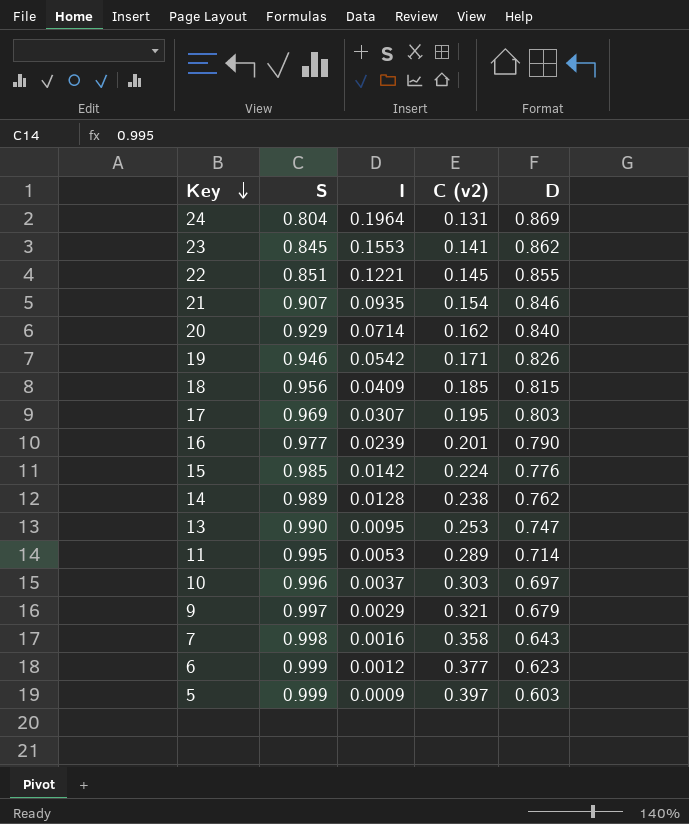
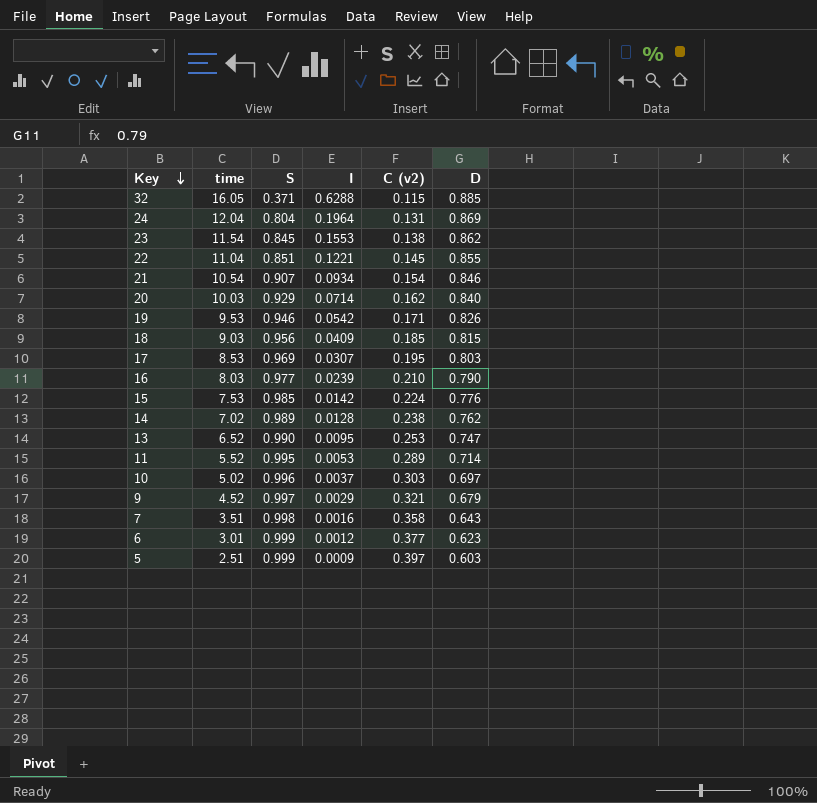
column time | position: none -> 2
row 32: none -> 16.05 | 0.371 | 0.6288 | 0.115 | 0.885
23 | C (v2): 0.141 -> 0.138
21 | I: 0.0935 -> 0.0934
16 | C (v2): 0.201 -> 0.210

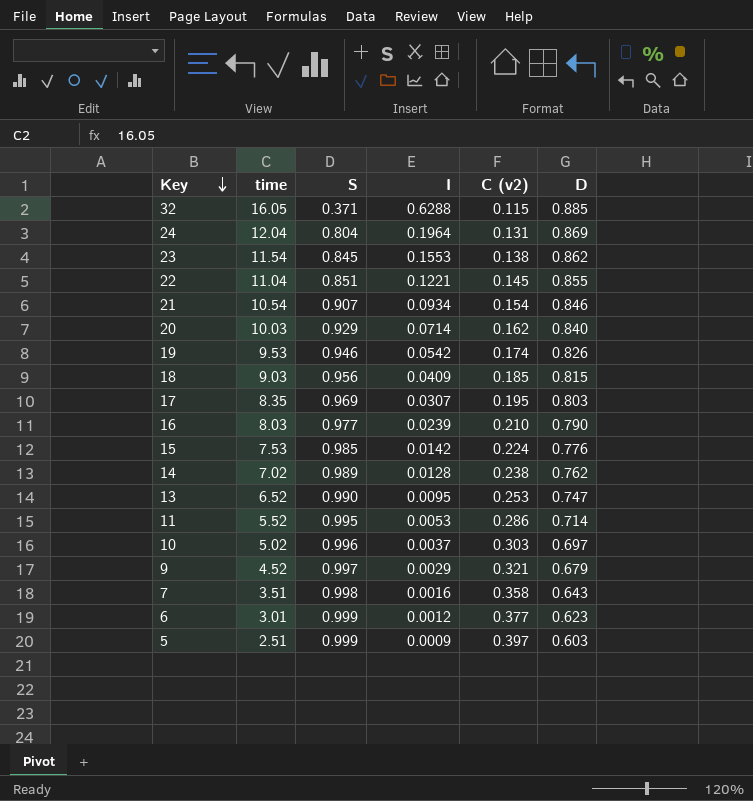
19 | C (v2): 0.171 -> 0.174
17 | time: 8.53 -> 8.35
11 | C (v2): 0.289 -> 0.286

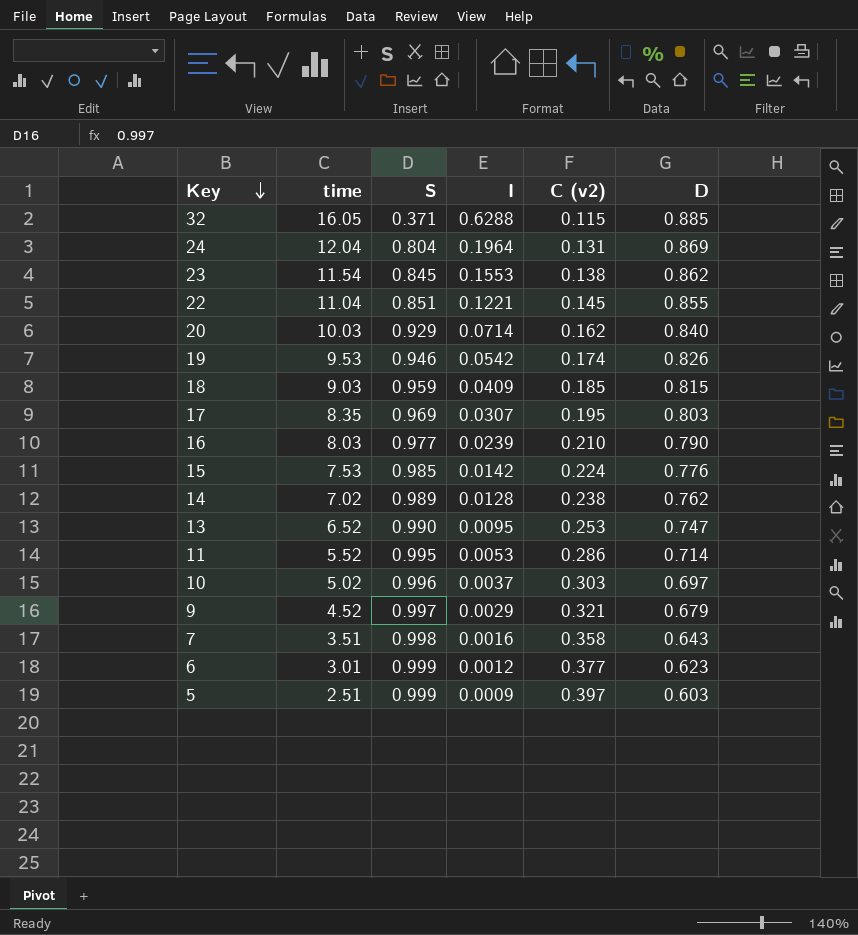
row 21: 10.54 | 0.907 | 0.0934 | 0.154 | 0.846 -> none
18 | S: 0.956 -> 0.959

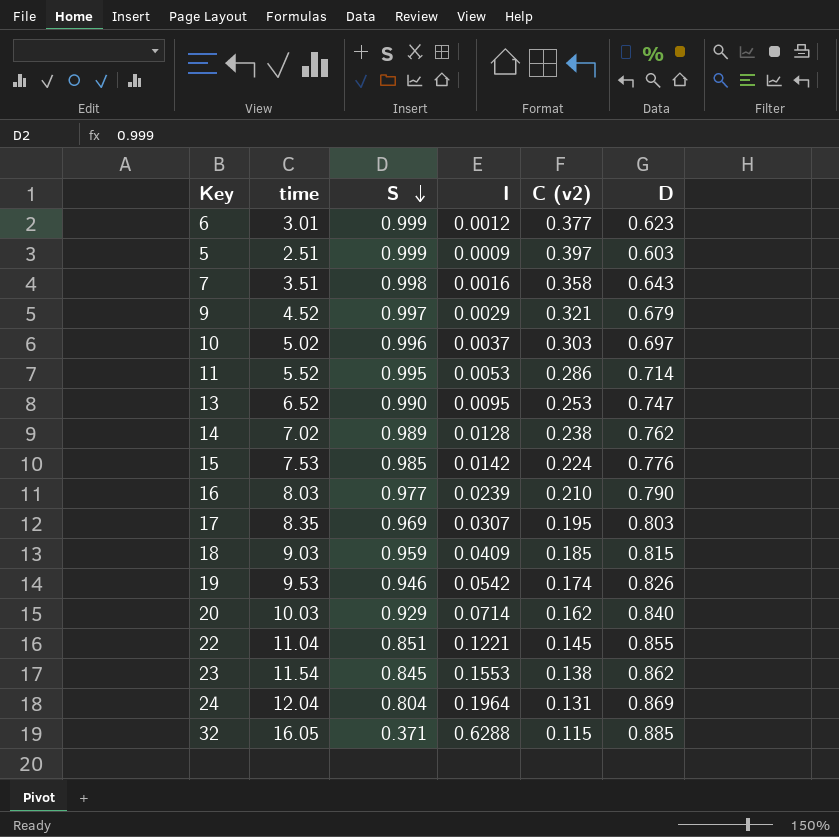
row order: Key descending -> S descending

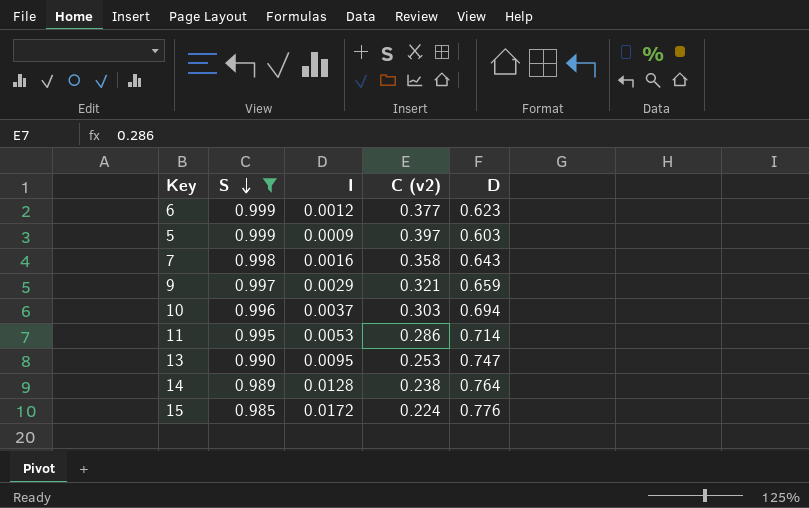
filter: none -> S >= 0.985
column time | position: 2 -> none
9 | D: 0.679 -> 0.659
10 | D: 0.697 -> 0.694
14 | D: 0.762 -> 0.764
15 | I: 0.0142 -> 0.0172

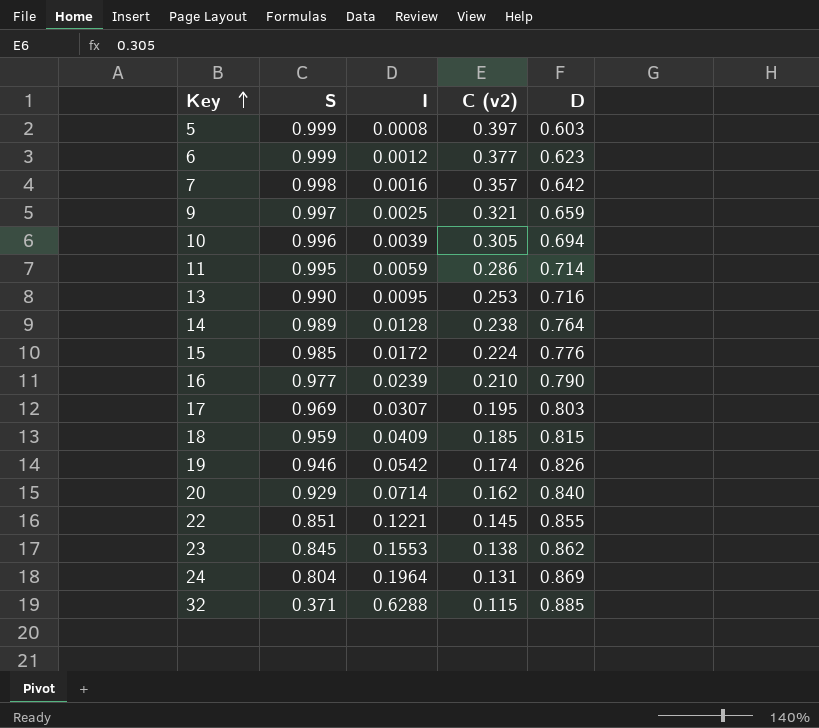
filter: S >= 0.985 -> none
row order: S descending -> Key ascending
5 | I: 0.0009 -> 0.0008
7 | C (v2): 0.358 -> 0.357
7 | D: 0.643 -> 0.642
9 | I: 0.0029 -> 0.0025
10 | I: 0.0037 -> 0.0039
10 | C (v2): 0.303 -> 0.305
11 | I: 0.0053 -> 0.0059
13 | D: 0.747 -> 0.716

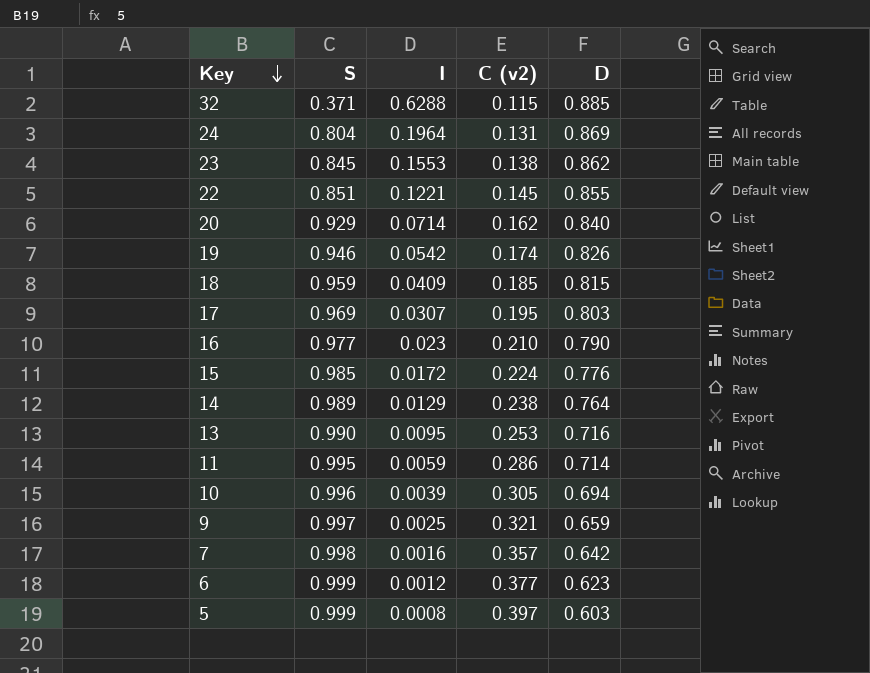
row order: Key ascending -> Key descending
16 | I: 0.0239 -> 0.023
14 | I: 0.0128 -> 0.0129

